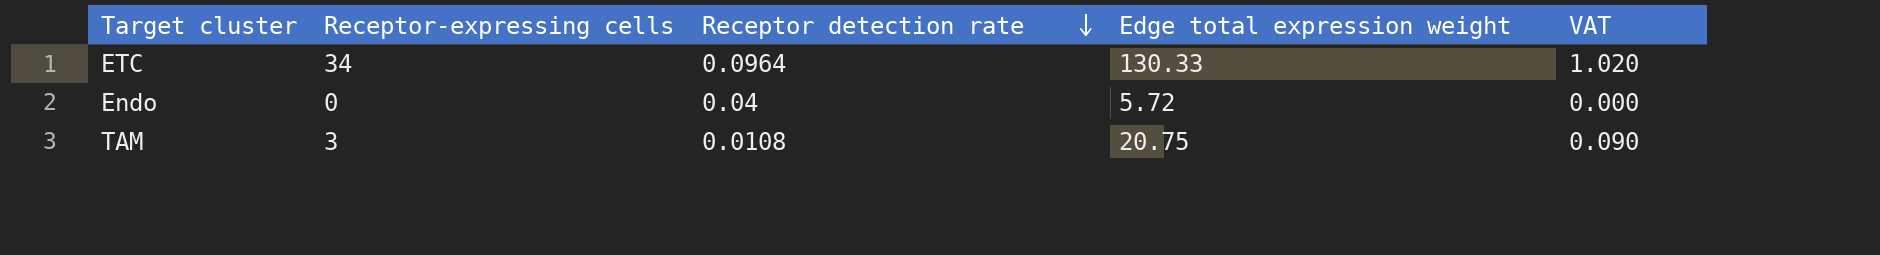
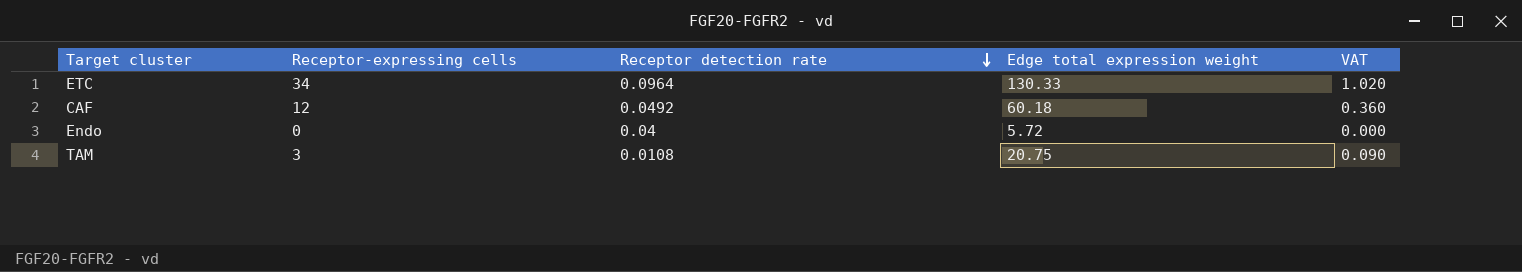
row CAF: none -> 12 | 0.0492 | 60.18 | 0.360

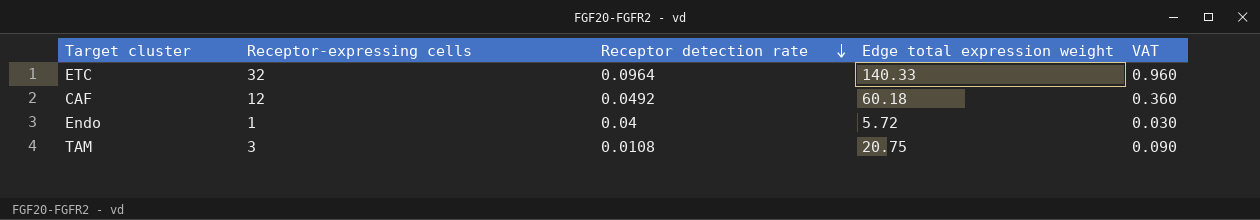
ETC | Receptor-expressing cells: 34 -> 32
ETC | Edge total expression weight: 130.33 -> 140.33
ETC | VAT: 1.020 -> 0.960
Endo | Receptor-expressing cells: 0 -> 1
Endo | VAT: 0.000 -> 0.030

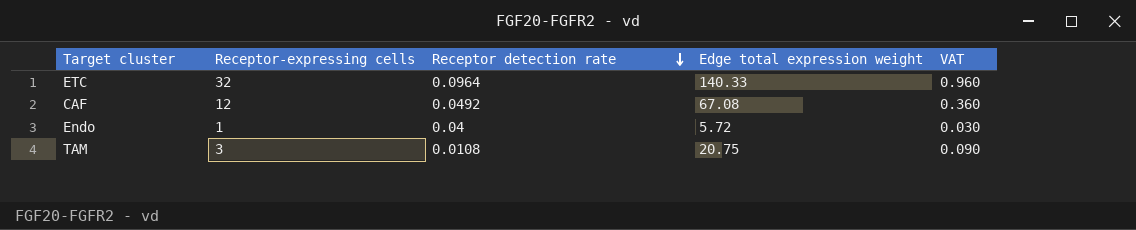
CAF | Edge total expression weight: 60.18 -> 67.08

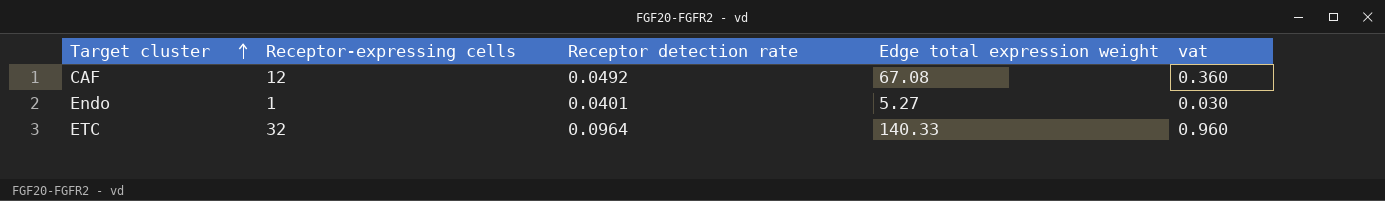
row order: Receptor detection rate descending -> Target cluster ascending
column name: VAT -> vat
row TAM: 3 | 0.0108 | 20.75 | 0.090 -> none
Endo | Receptor detection rate: 0.04 -> 0.0401
Endo | Edge total expression weight: 5.72 -> 5.27

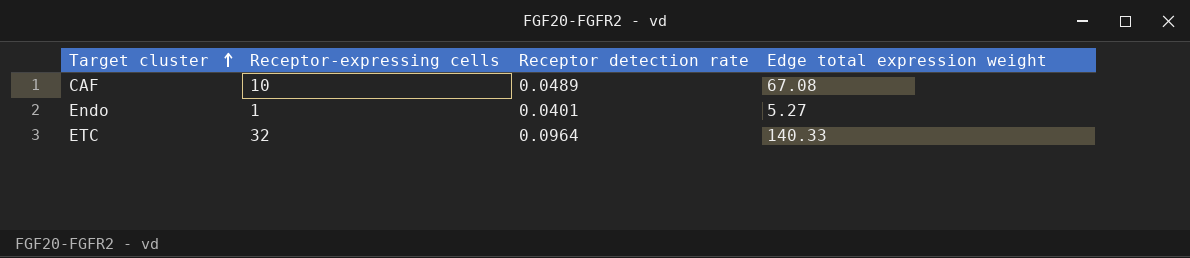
column vat | formula: [Receptor-expressing cells] * 0.03 -> none
CAF | Receptor-expressing cells: 12 -> 10
CAF | Receptor detection rate: 0.0492 -> 0.0489

